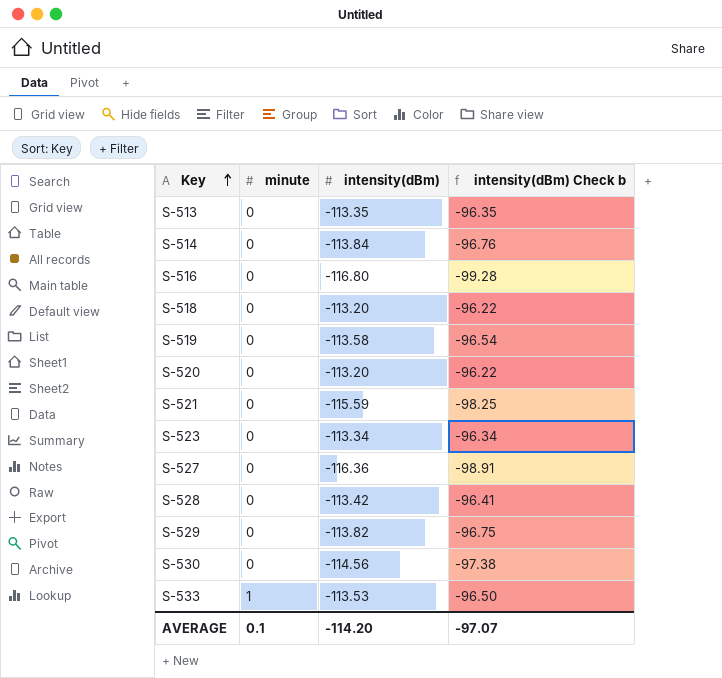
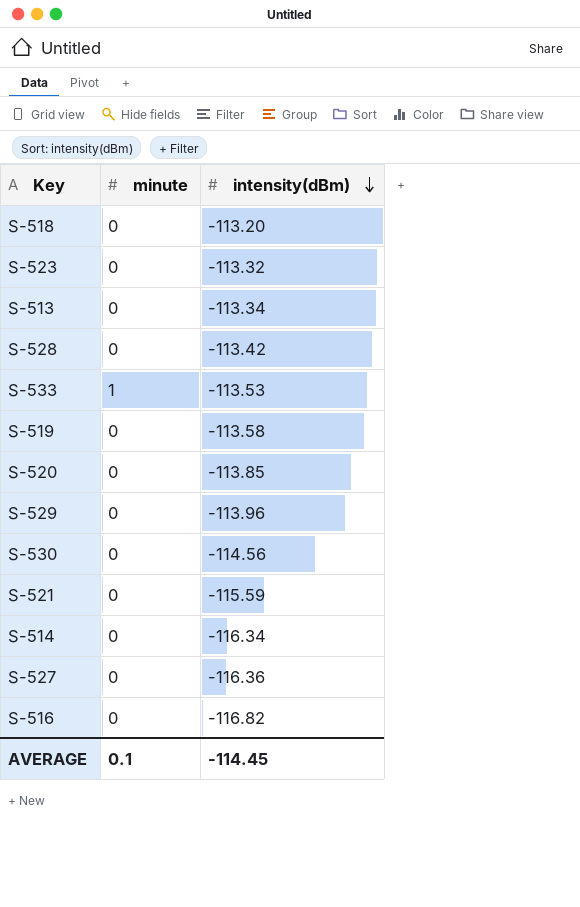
row order: Key ascending -> intensity(dBm) descending
column intensity(dBm) Check b | formula: [intensity(dBm)] * 0.85 -> none
S-523 | intensity(dBm): -113.34 -> -113.32
S-513 | intensity(dBm): -113.35 -> -113.34
S-520 | intensity(dBm): -113.20 -> -113.85
S-529 | intensity(dBm): -113.82 -> -113.96
S-514 | intensity(dBm): -113.84 -> -116.34
S-516 | intensity(dBm): -116.80 -> -116.82
AVERAGE | intensity(dBm): -114.20 -> -114.45

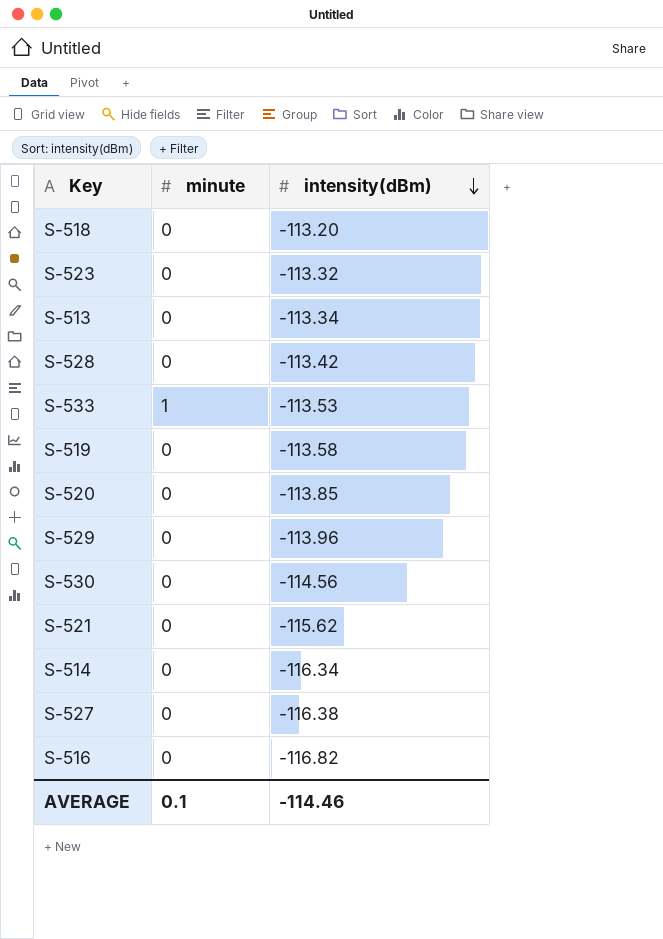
S-521 | intensity(dBm): -115.59 -> -115.62
S-527 | intensity(dBm): -116.36 -> -116.38
AVERAGE | intensity(dBm): -114.45 -> -114.46

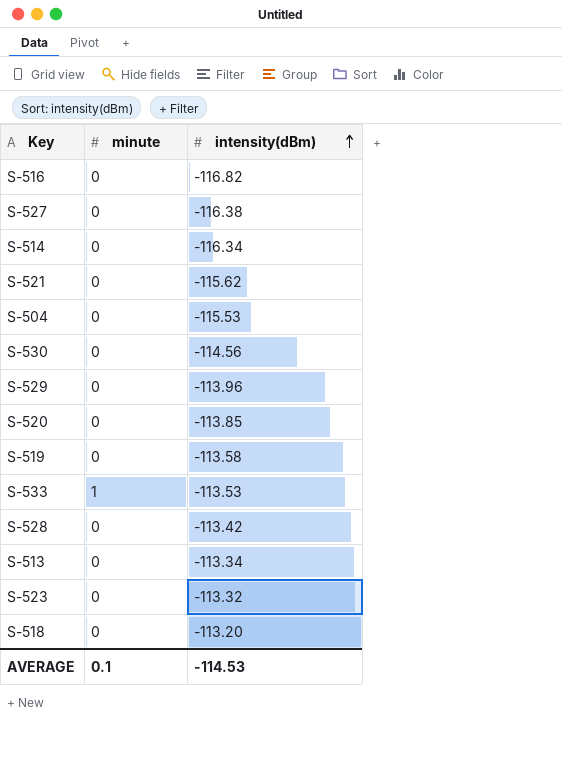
row order: intensity(dBm) descending -> intensity(dBm) ascending
row S-504: none -> 0 | -115.53
AVERAGE | intensity(dBm): -114.46 -> -114.53

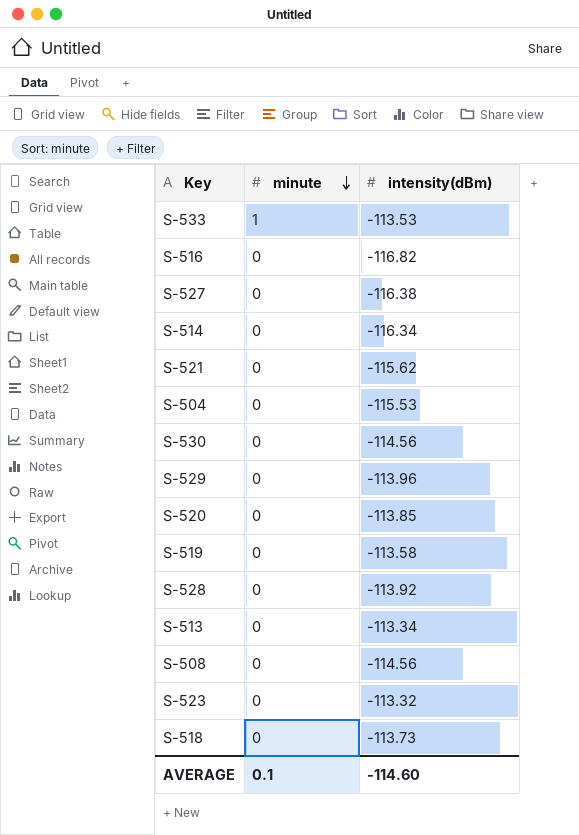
row order: intensity(dBm) ascending -> minute descending
S-528 | intensity(dBm): -113.42 -> -113.92
row S-508: none -> 0 | -114.56
S-518 | intensity(dBm): -113.20 -> -113.73
AVERAGE | intensity(dBm): -114.53 -> -114.60

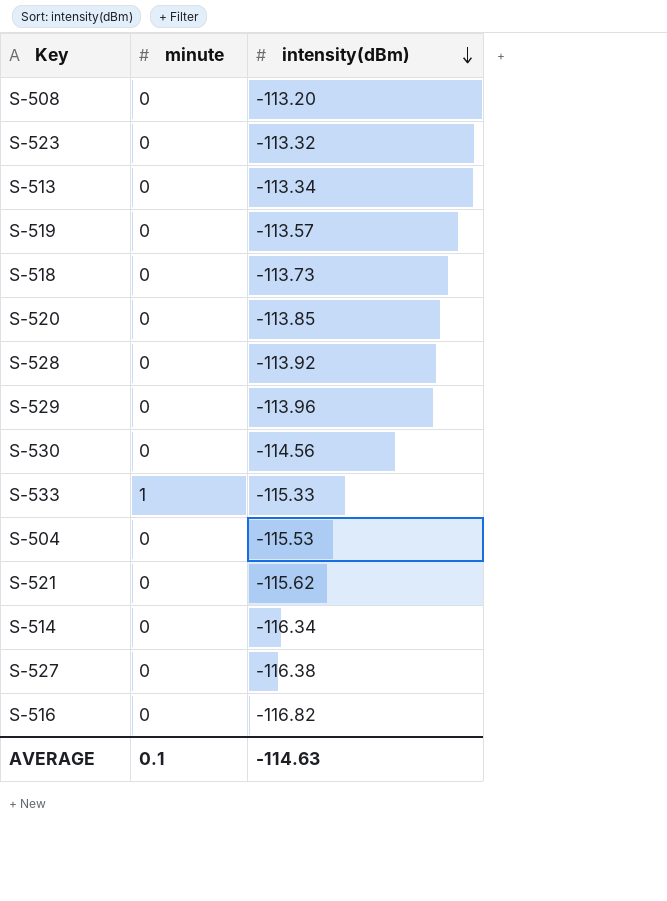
row order: minute descending -> intensity(dBm) descending
S-508 | intensity(dBm): -114.56 -> -113.20
S-519 | intensity(dBm): -113.58 -> -113.57
S-533 | intensity(dBm): -113.53 -> -115.33
AVERAGE | intensity(dBm): -114.60 -> -114.63

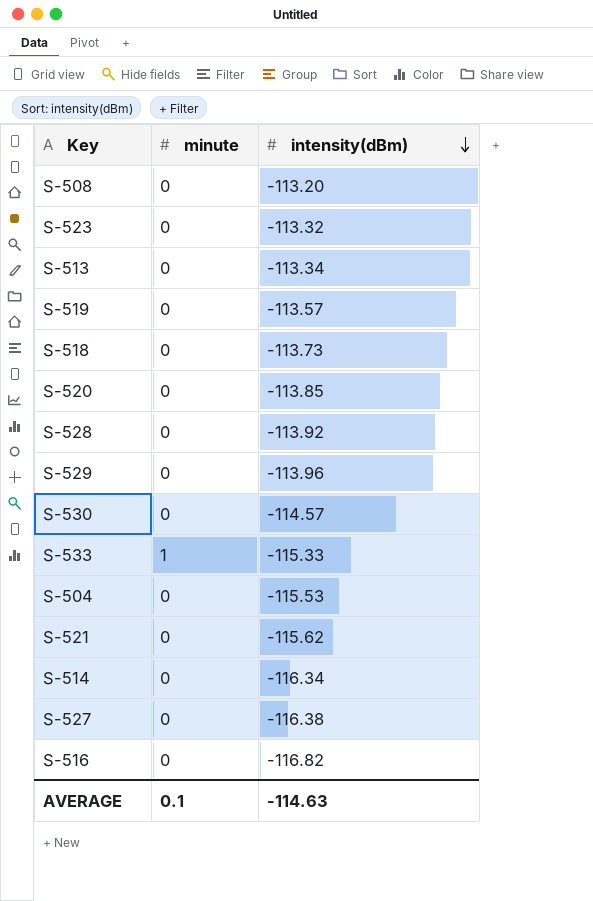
S-530 | intensity(dBm): -114.56 -> -114.57

